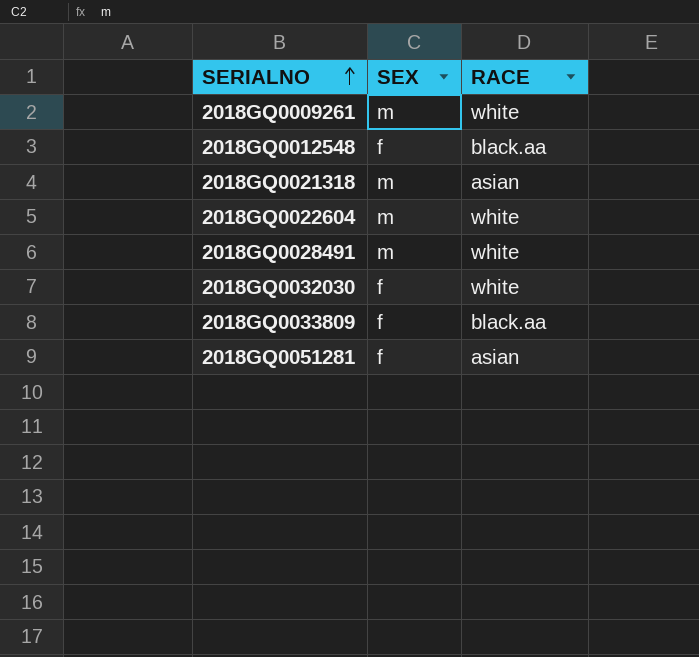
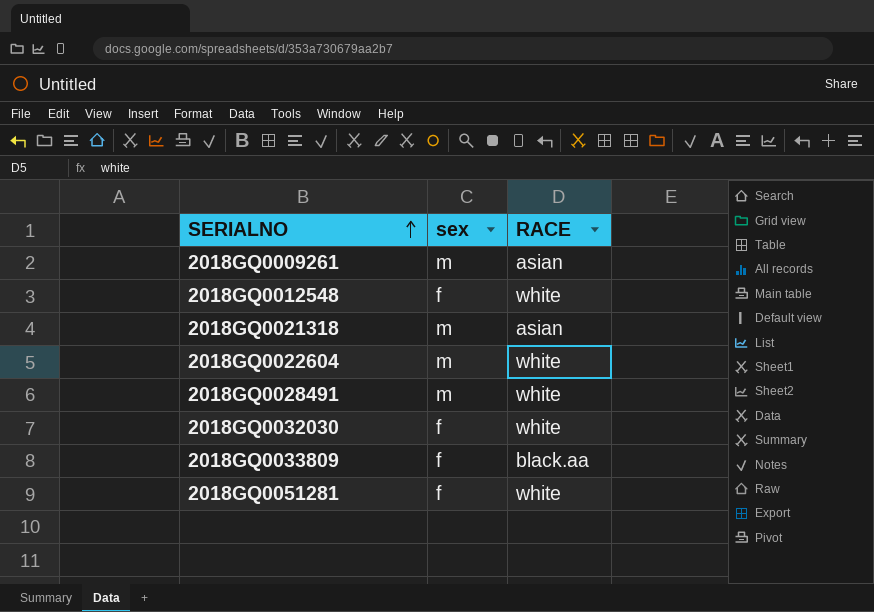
column name: SEX -> sex
2018GQ0009261 | RACE: white -> asian
2018GQ0012548 | RACE: black.aa -> white
2018GQ0051281 | RACE: asian -> white

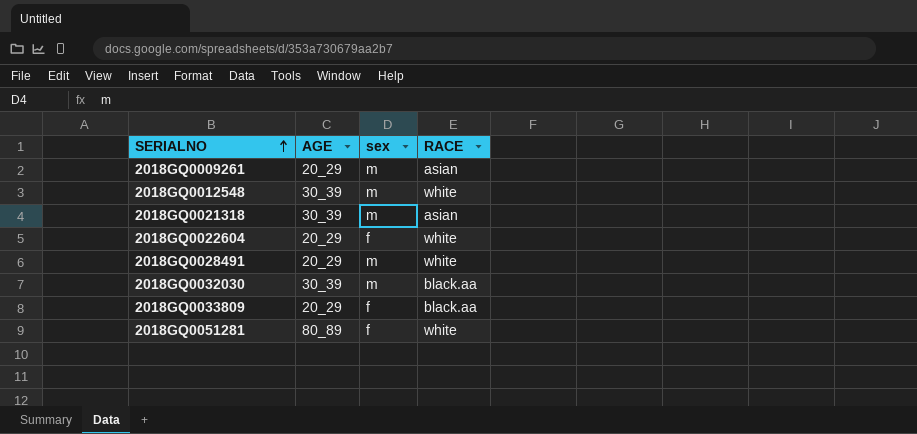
column AGE | position: none -> 2
2018GQ0012548 | sex: f -> m
2018GQ0022604 | sex: m -> f
2018GQ0032030 | sex: f -> m
2018GQ0032030 | RACE: white -> black.aa

